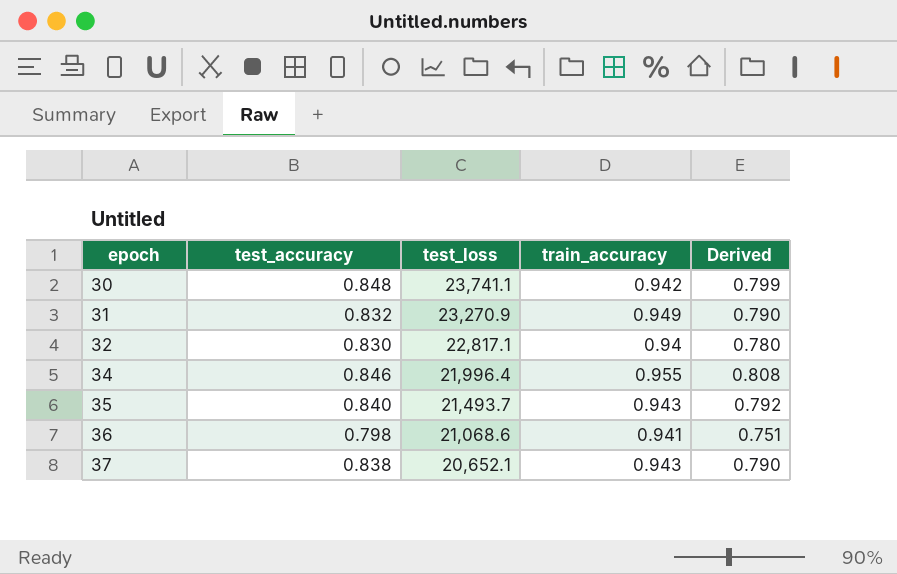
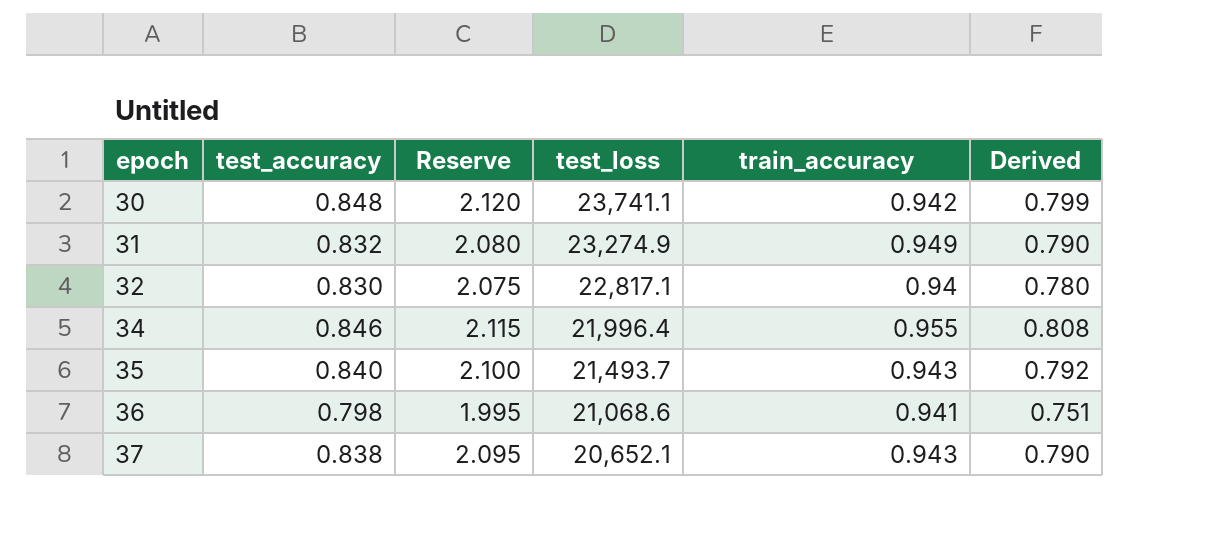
column Reserve | formula: none -> [test_accuracy] * 2.5
31 | test_loss: 23,270.9 -> 23,274.9

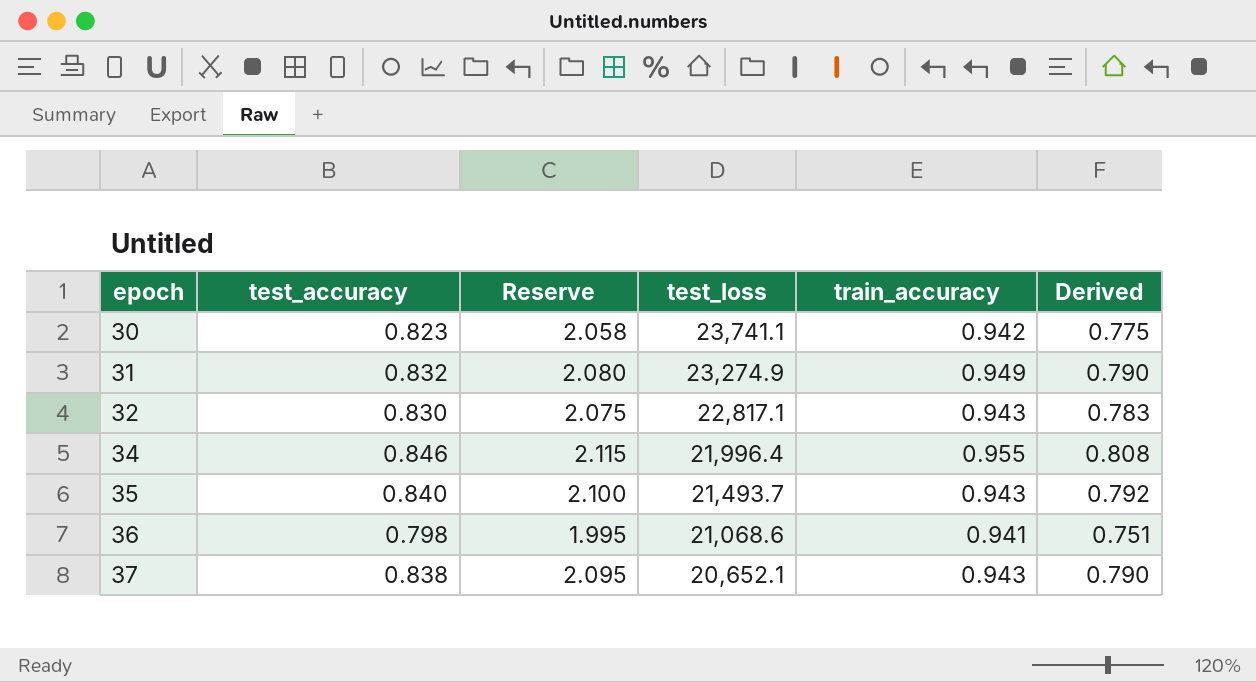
30 | test_accuracy: 0.848 -> 0.823
30 | Reserve: 2.120 -> 2.058
30 | Derived: 0.799 -> 0.775
32 | train_accuracy: 0.94 -> 0.943
32 | Derived: 0.780 -> 0.783

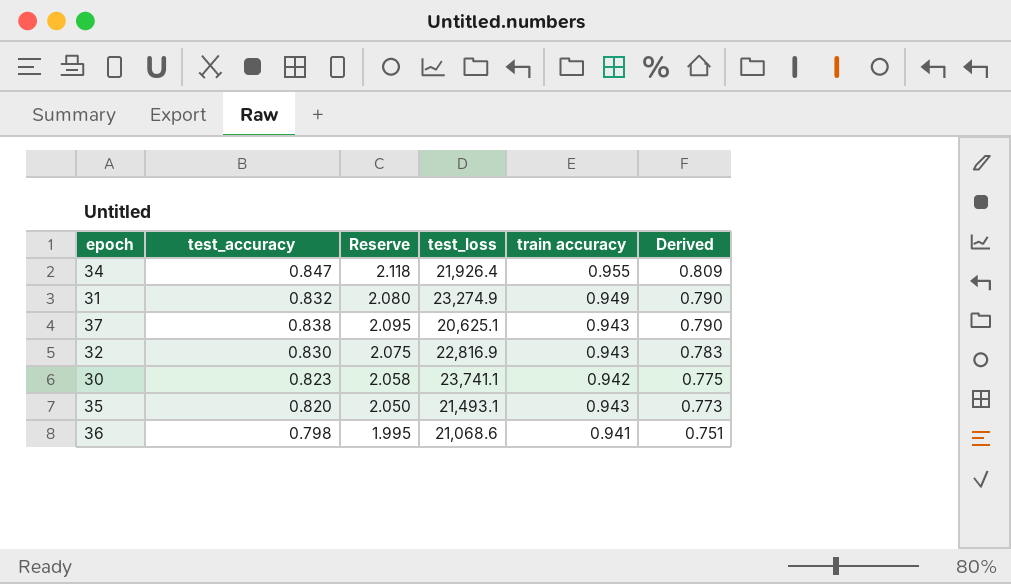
row order: epoch ascending -> Derived descending
column name: train_accuracy -> train accuracy
34 | test_accuracy: 0.846 -> 0.847
34 | Reserve: 2.115 -> 2.118
34 | test_loss: 21,996.4 -> 21,926.4
34 | Derived: 0.808 -> 0.809
37 | test_loss: 20,652.1 -> 20,625.1
32 | test_loss: 22,817.1 -> 22,816.9
35 | test_accuracy: 0.840 -> 0.820
35 | Reserve: 2.100 -> 2.050
35 | test_loss: 21,493.7 -> 21,493.1
35 | Derived: 0.792 -> 0.773

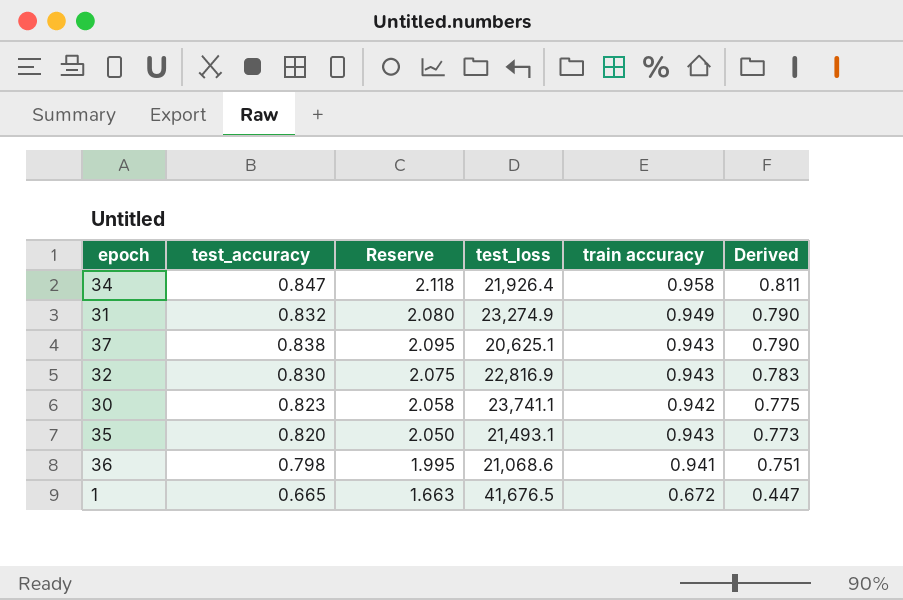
34 | train accuracy: 0.955 -> 0.958
34 | Derived: 0.809 -> 0.811
row 1: none -> 0.665 | 1.663 | 41,676.5 | 0.672 | 0.447

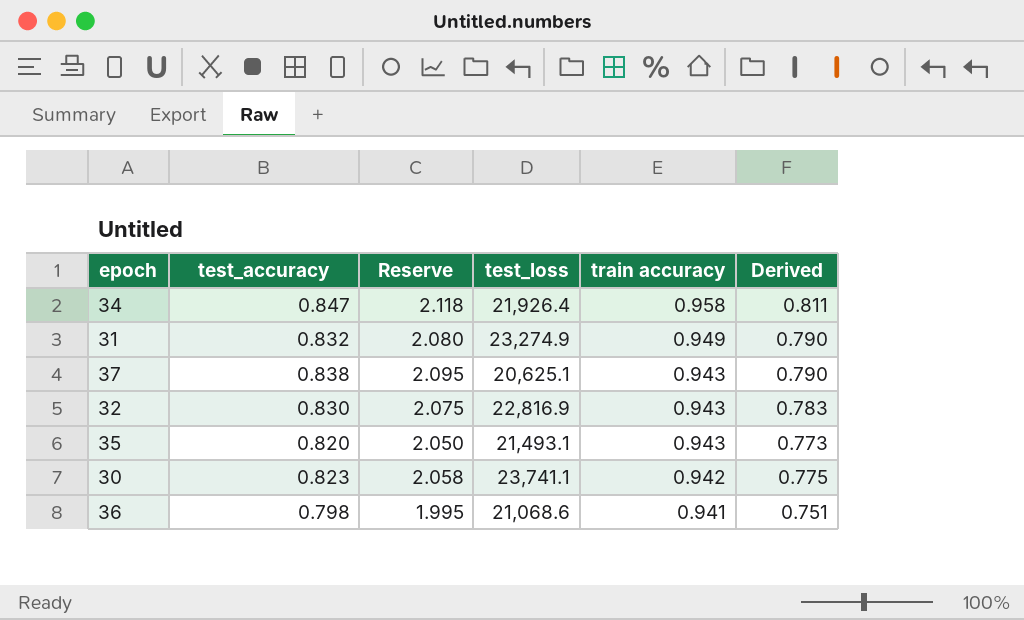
row order: Derived descending -> train accuracy descending
row 1: 0.665 | 1.663 | 41,676.5 | 0.672 | 0.447 -> none

